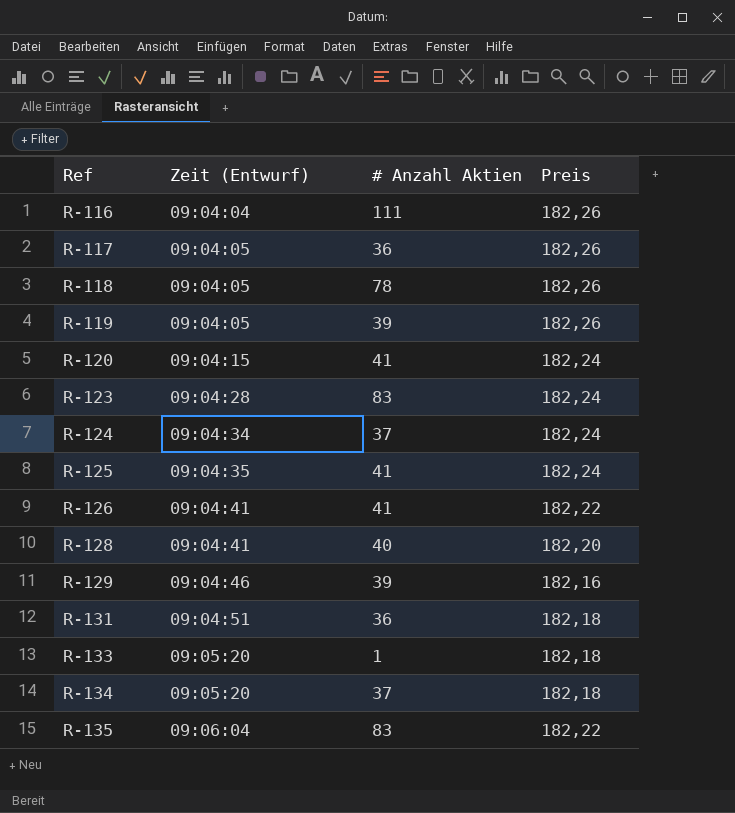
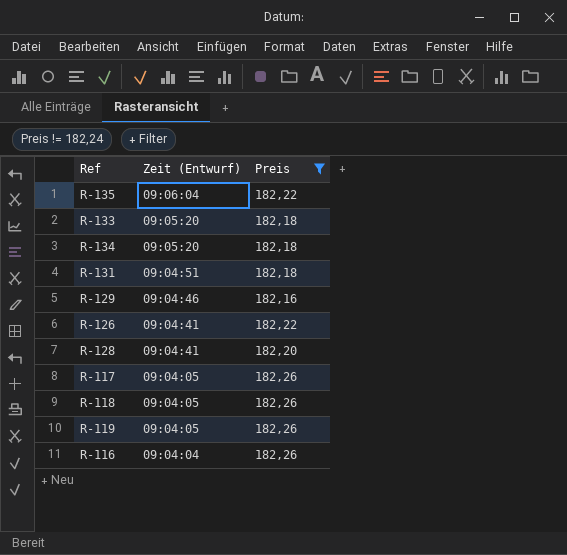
filter: none -> Preis != 182,24
row order: Ref ascending -> Zeit (Entwurf) descending
column # Anzahl Aktien | position: 3 -> none

